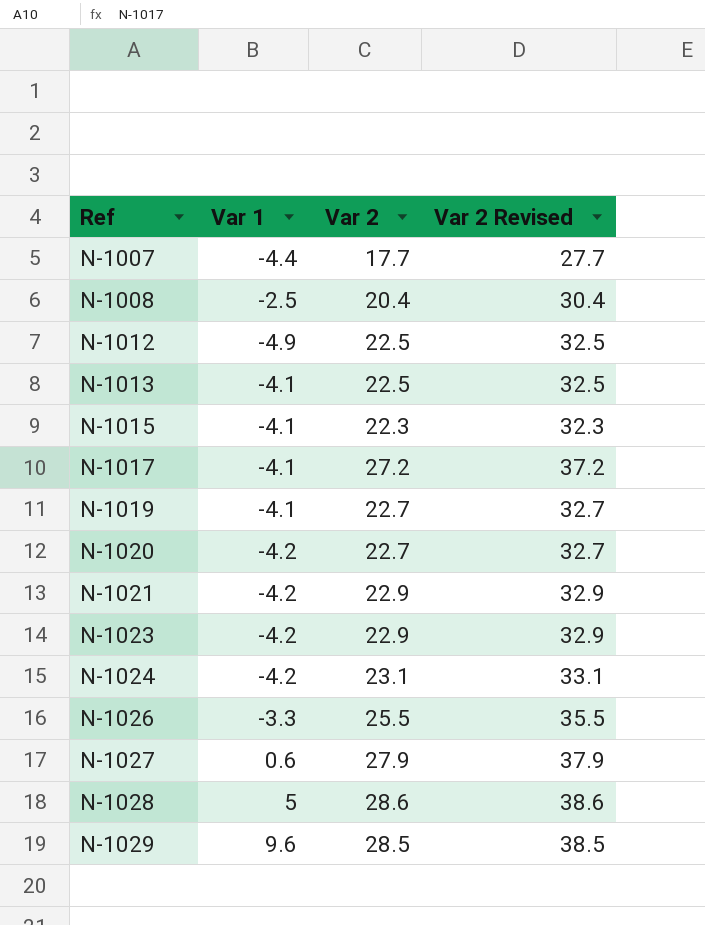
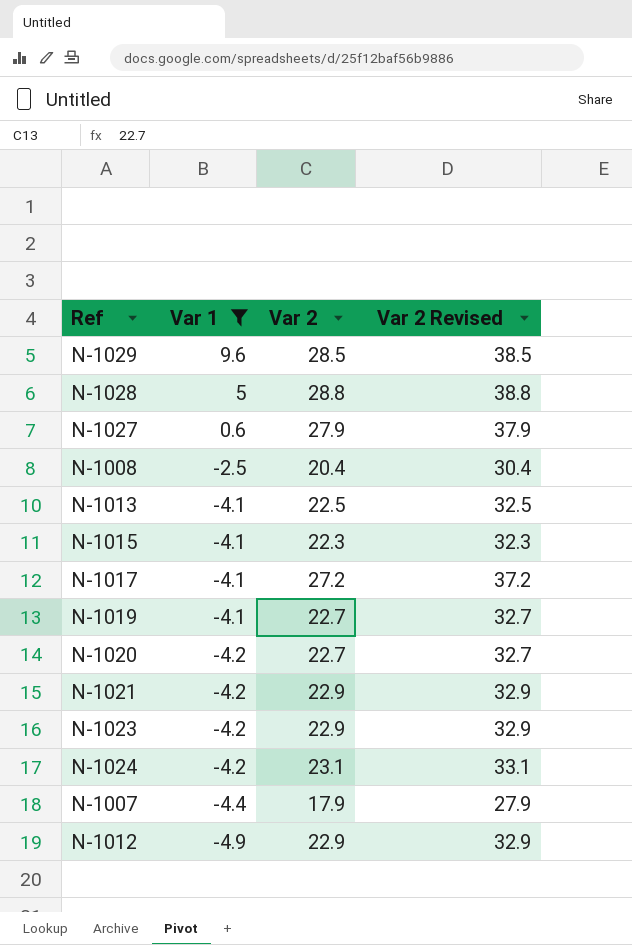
filter: none -> Var 1 != -3.3
row order: Ref ascending -> Var 1 descending
N-1028 | Var 2: 28.6 -> 28.8
N-1028 | Var 2 Revised: 38.6 -> 38.8
N-1007 | Var 2: 17.7 -> 17.9
N-1007 | Var 2 Revised: 27.7 -> 27.9
N-1012 | Var 2: 22.5 -> 22.9
N-1012 | Var 2 Revised: 32.5 -> 32.9

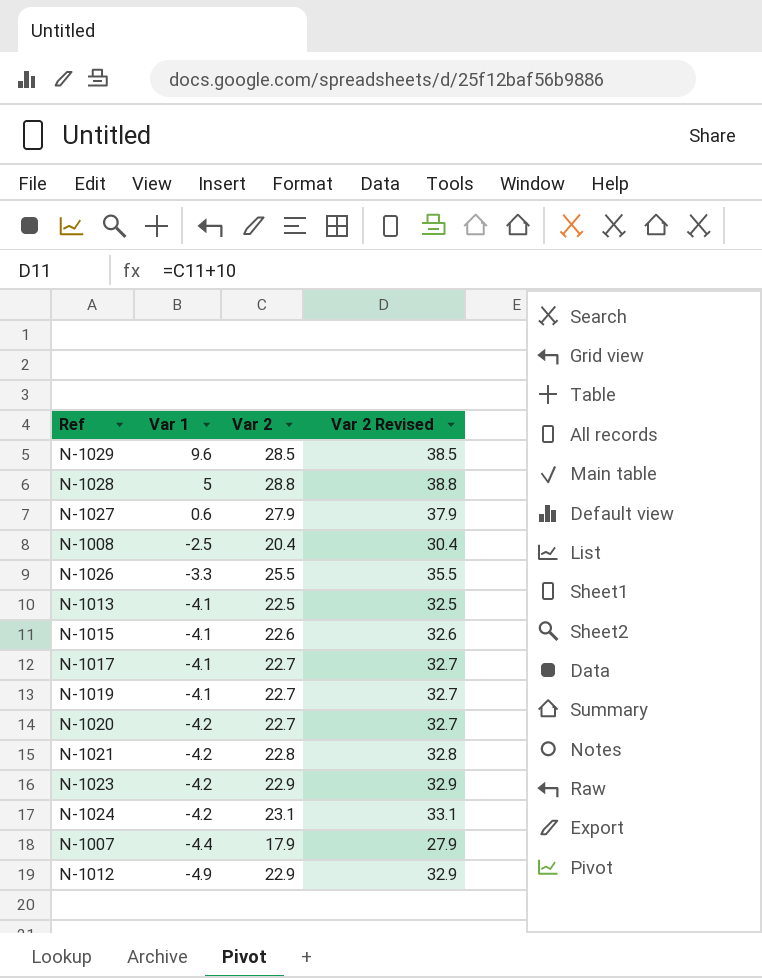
filter: Var 1 != -3.3 -> none
N-1015 | Var 2: 22.3 -> 22.6
N-1015 | Var 2 Revised: 32.3 -> 32.6
N-1017 | Var 2: 27.2 -> 22.7
N-1017 | Var 2 Revised: 37.2 -> 32.7
N-1021 | Var 2: 22.9 -> 22.8
N-1021 | Var 2 Revised: 32.9 -> 32.8

